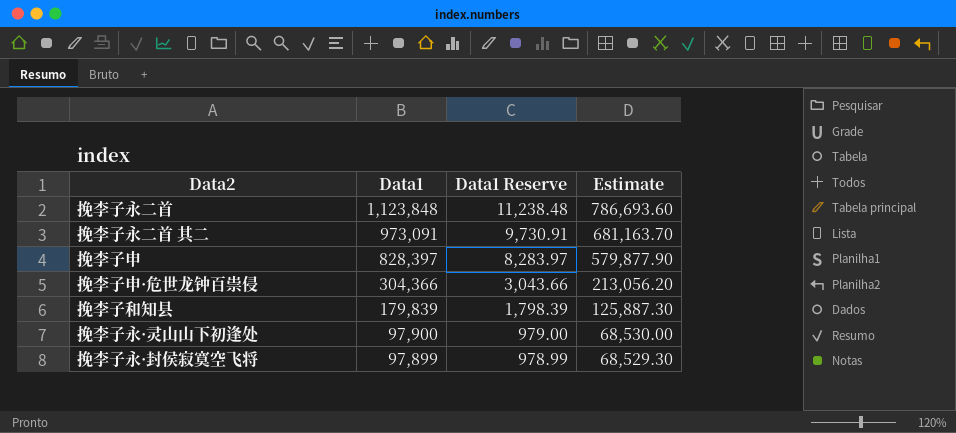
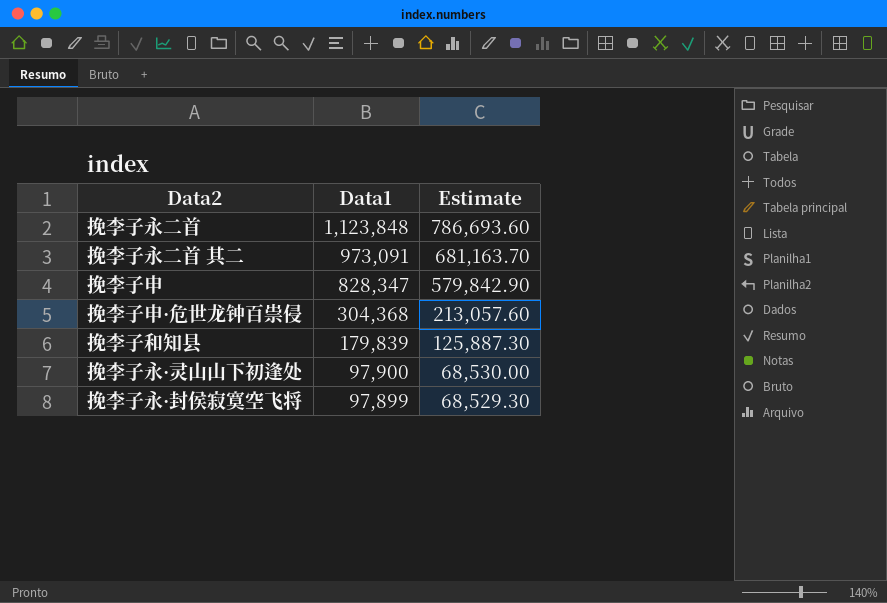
column Data1 Reserve | formula: [Data1] * 0.01 -> none
挽李子申 | Data1: 828,397 -> 828,347
挽李子申 | Estimate: 579,877.90 -> 579,842.90
挽李子申·危世龙钟百祟侵 | Data1: 304,366 -> 304,368
挽李子申·危世龙钟百祟侵 | Estimate: 213,056.20 -> 213,057.60

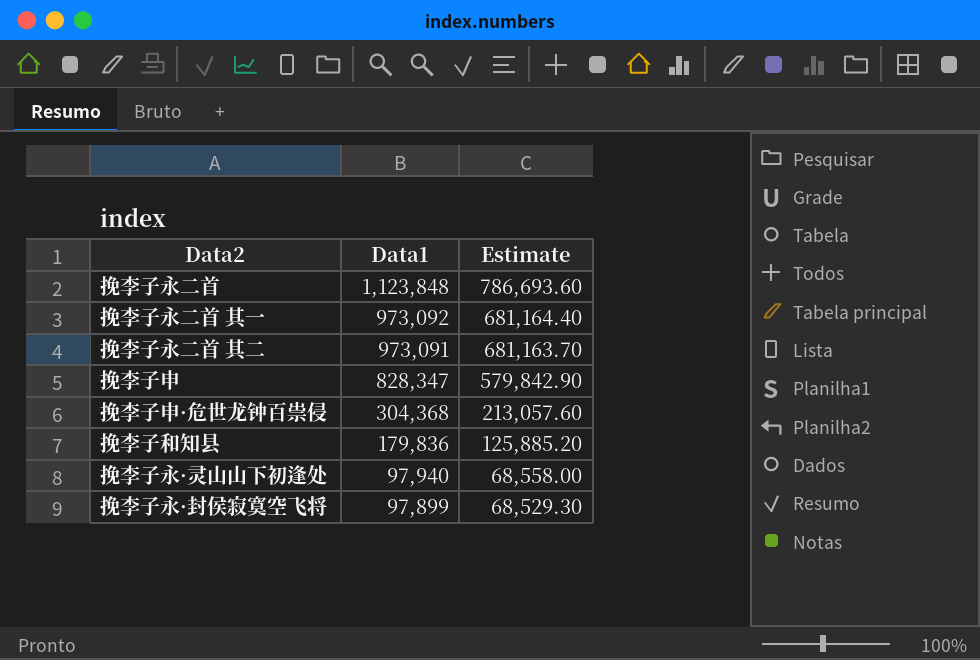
row 挽李子永二首 其一: none -> 973,092 | 681,164.40
挽李子和知县 | Data1: 179,839 -> 179,836
挽李子和知县 | Estimate: 125,887.30 -> 125,885.20
挽李子永·灵山山下初逢处 | Data1: 97,900 -> 97,940
挽李子永·灵山山下初逢处 | Estimate: 68,530.00 -> 68,558.00

